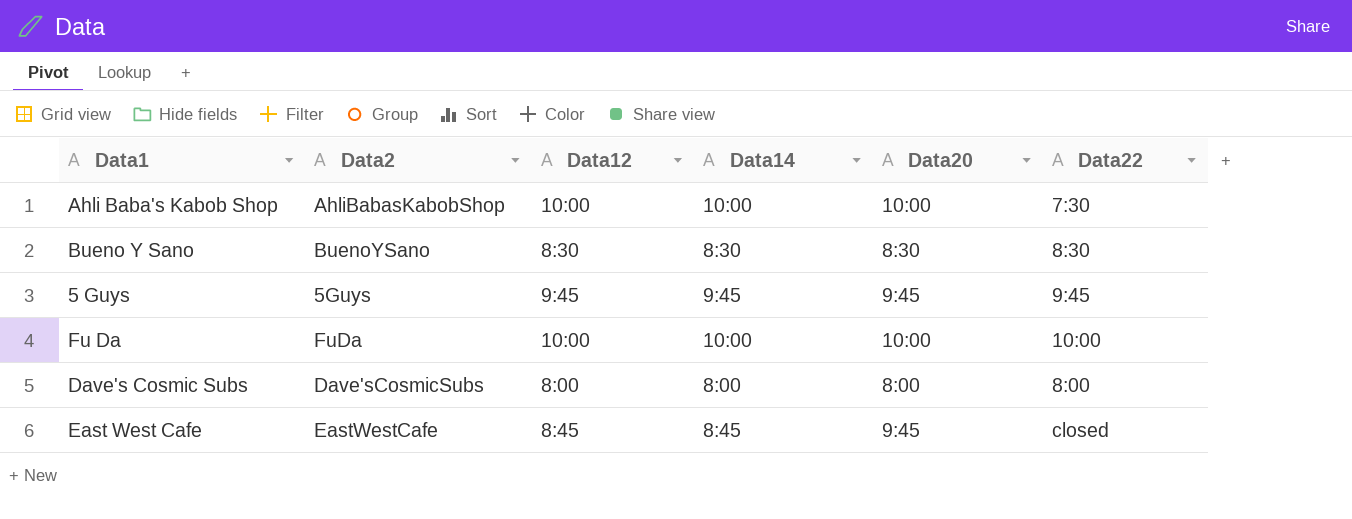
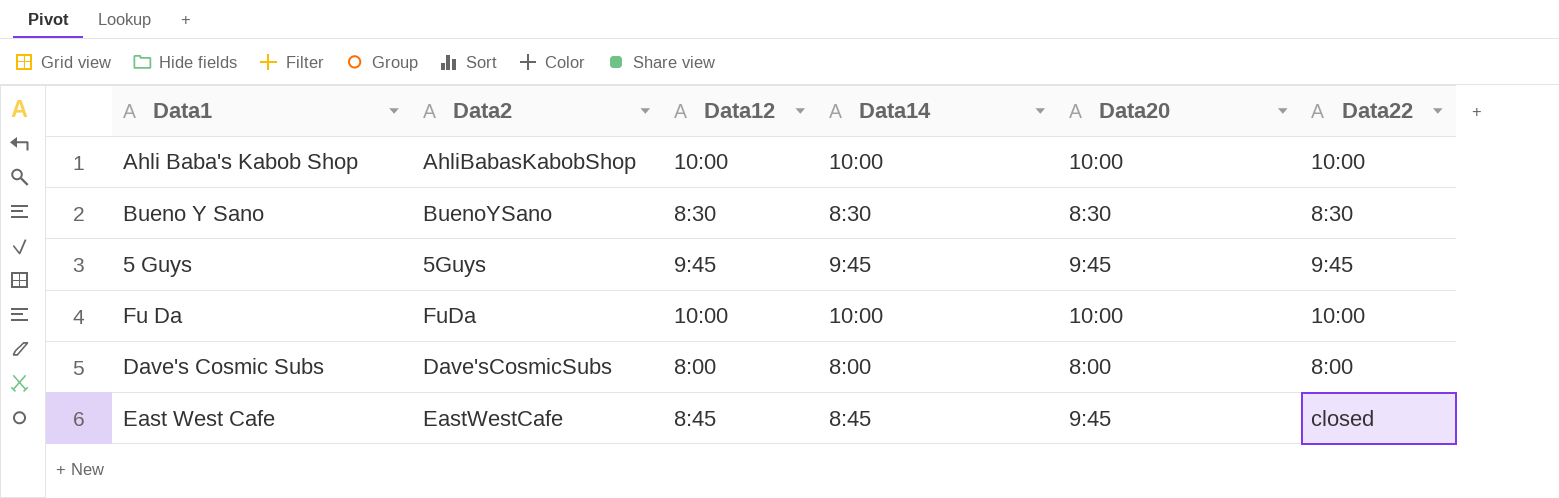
Ahli Baba's Kabob Shop | Data22: 7:30 -> 10:00

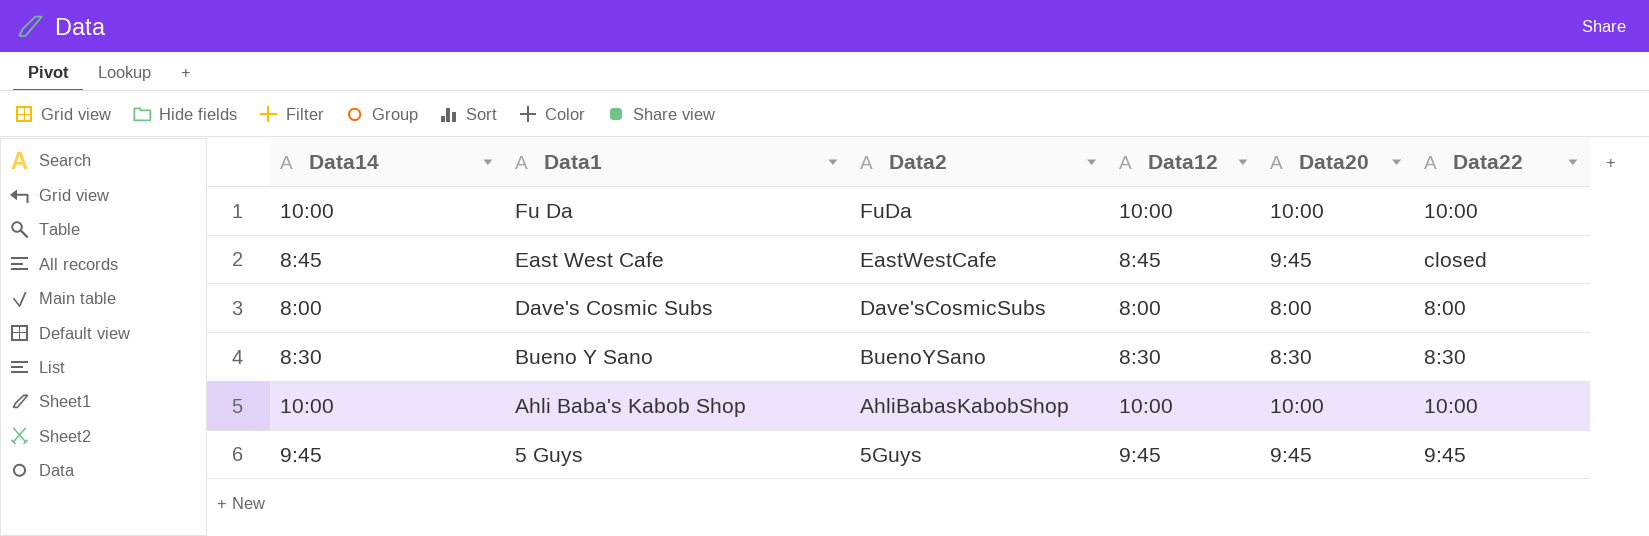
row order: none -> Data1 descending
column Data14 | position: 4 -> 1

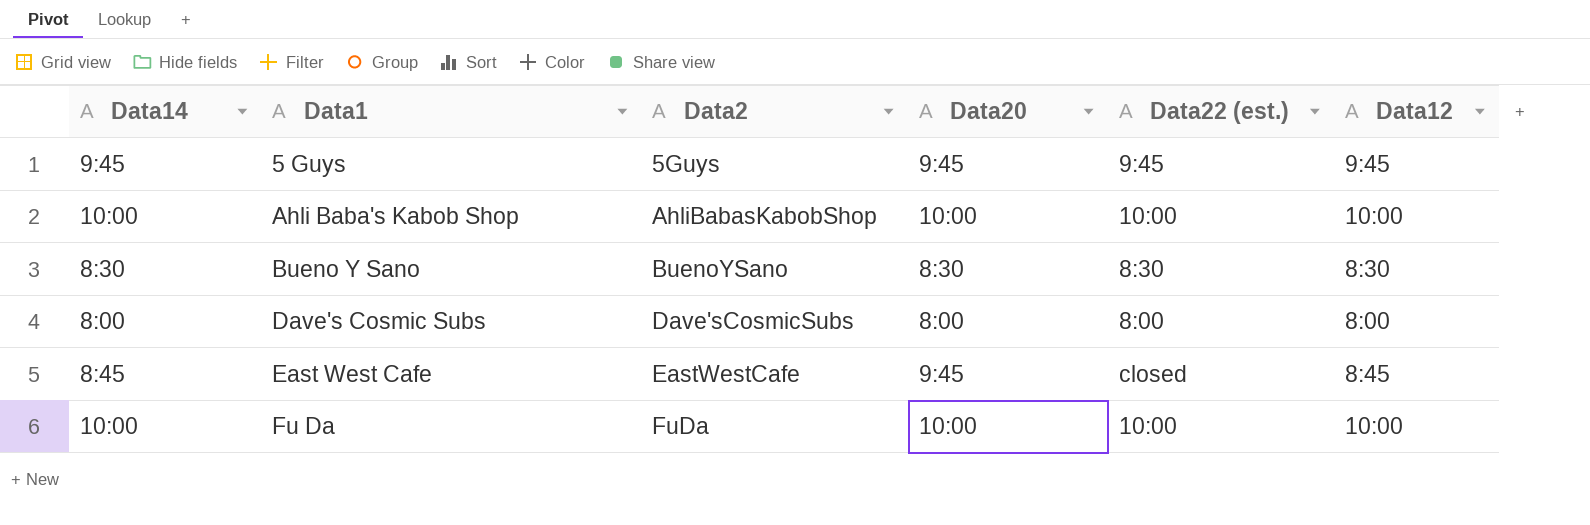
row order: Data1 descending -> Data1 ascending
column name: Data22 -> Data22 (est.)
column Data12 | position: 4 -> 6

